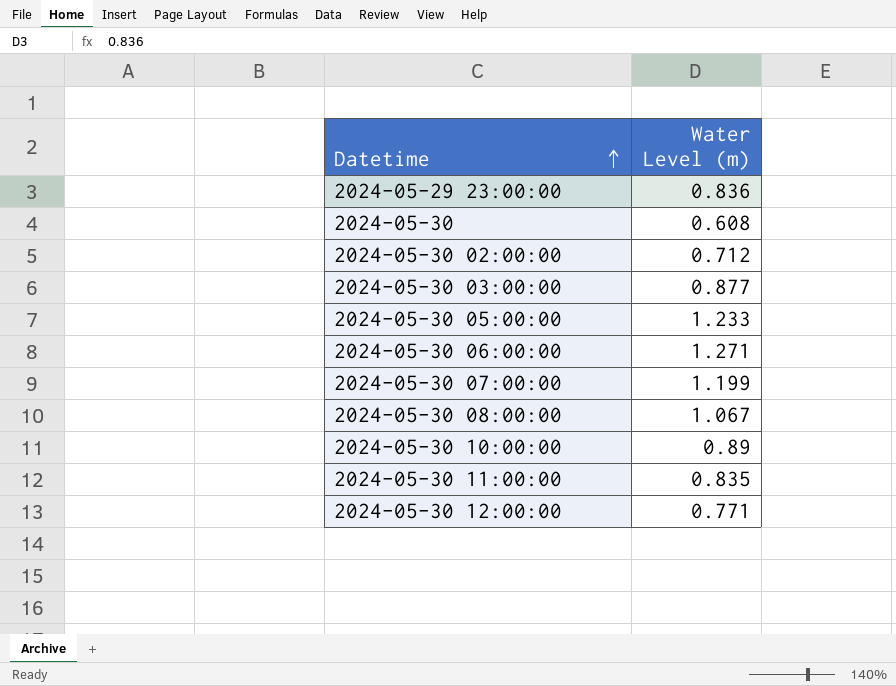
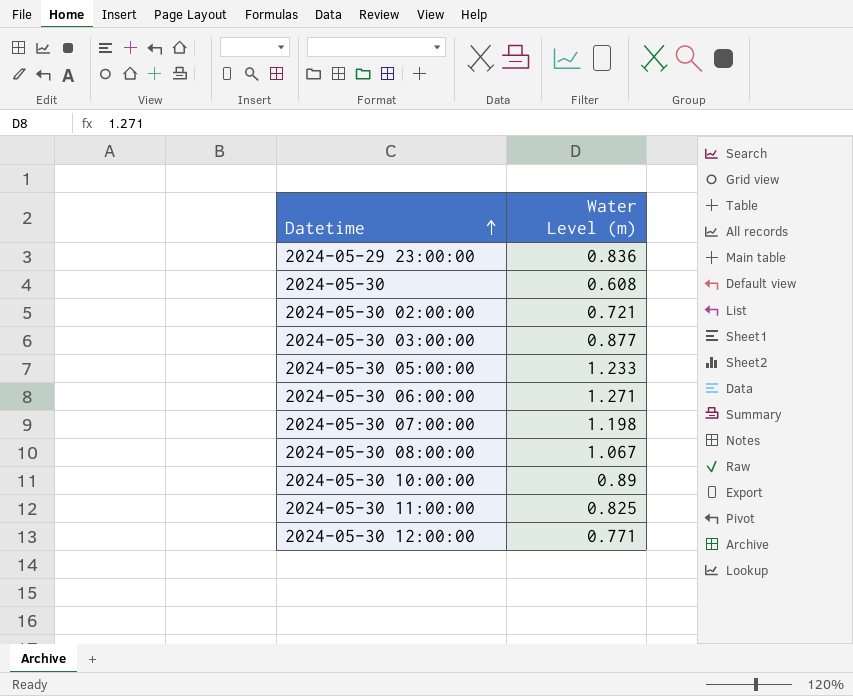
2024-05-30 02:00:00 | Water Level (m): 0.712 -> 0.721
2024-05-30 07:00:00 | Water Level (m): 1.199 -> 1.198
2024-05-30 11:00:00 | Water Level (m): 0.835 -> 0.825

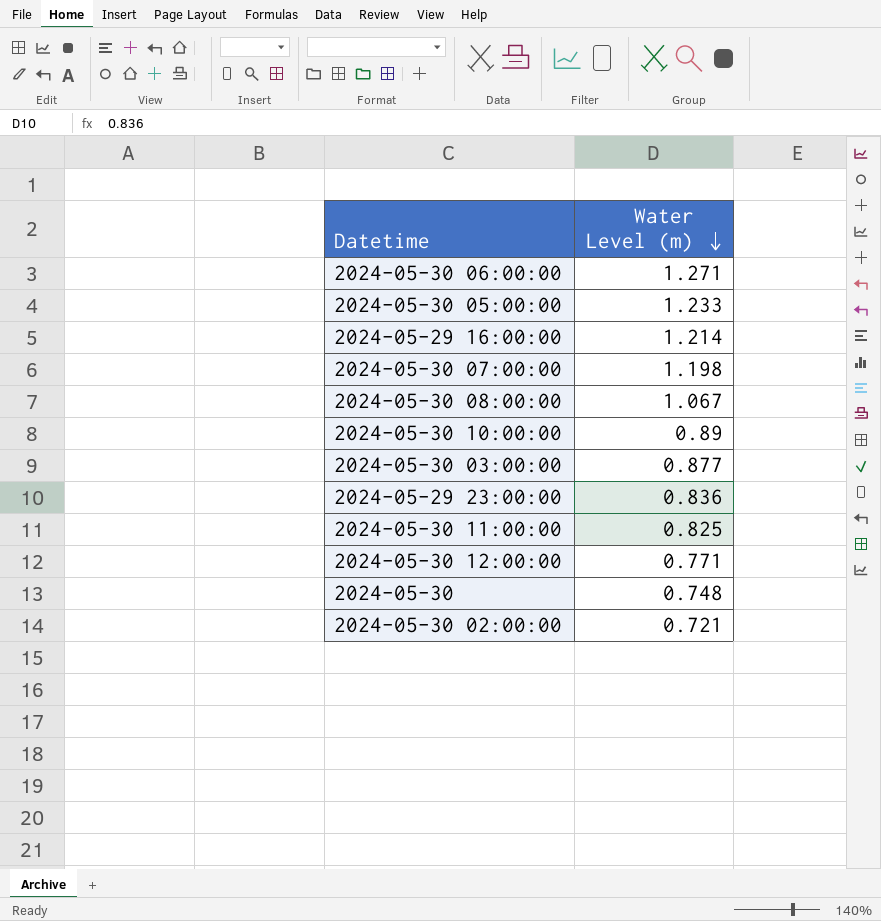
row order: Datetime ascending -> Water Level (m) descending
row 2024-05-29 16:00:00: none -> 1.214
2024-05-30 | Water Level (m): 0.608 -> 0.748

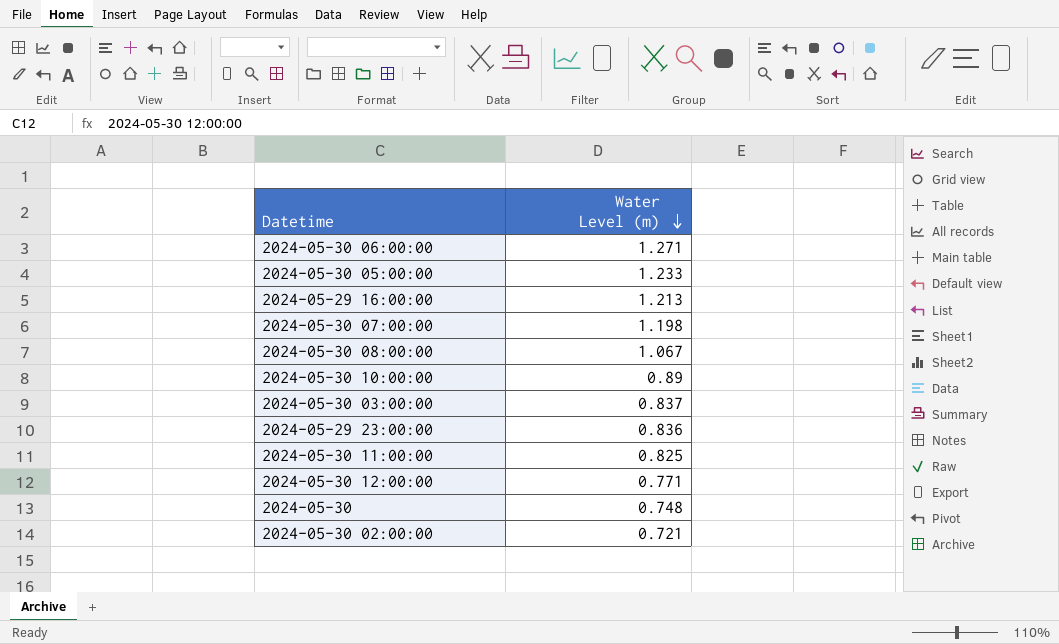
2024-05-29 16:00:00 | Water Level (m): 1.214 -> 1.213
2024-05-30 03:00:00 | Water Level (m): 0.877 -> 0.837

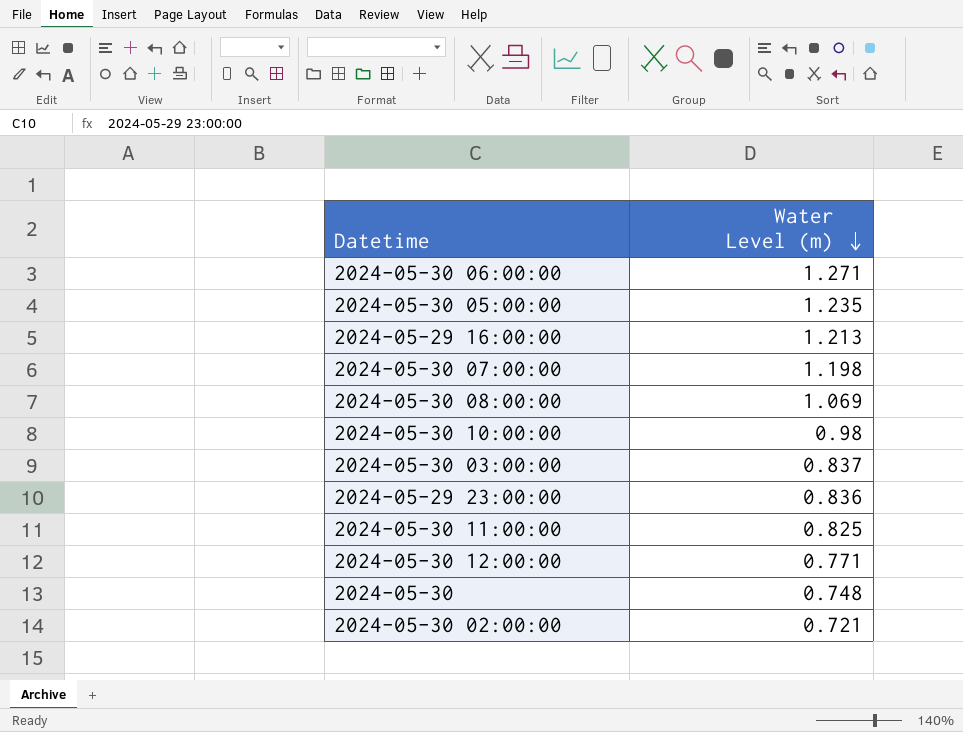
2024-05-30 05:00:00 | Water Level (m): 1.233 -> 1.235
2024-05-30 08:00:00 | Water Level (m): 1.067 -> 1.069
2024-05-30 10:00:00 | Water Level (m): 0.89 -> 0.98

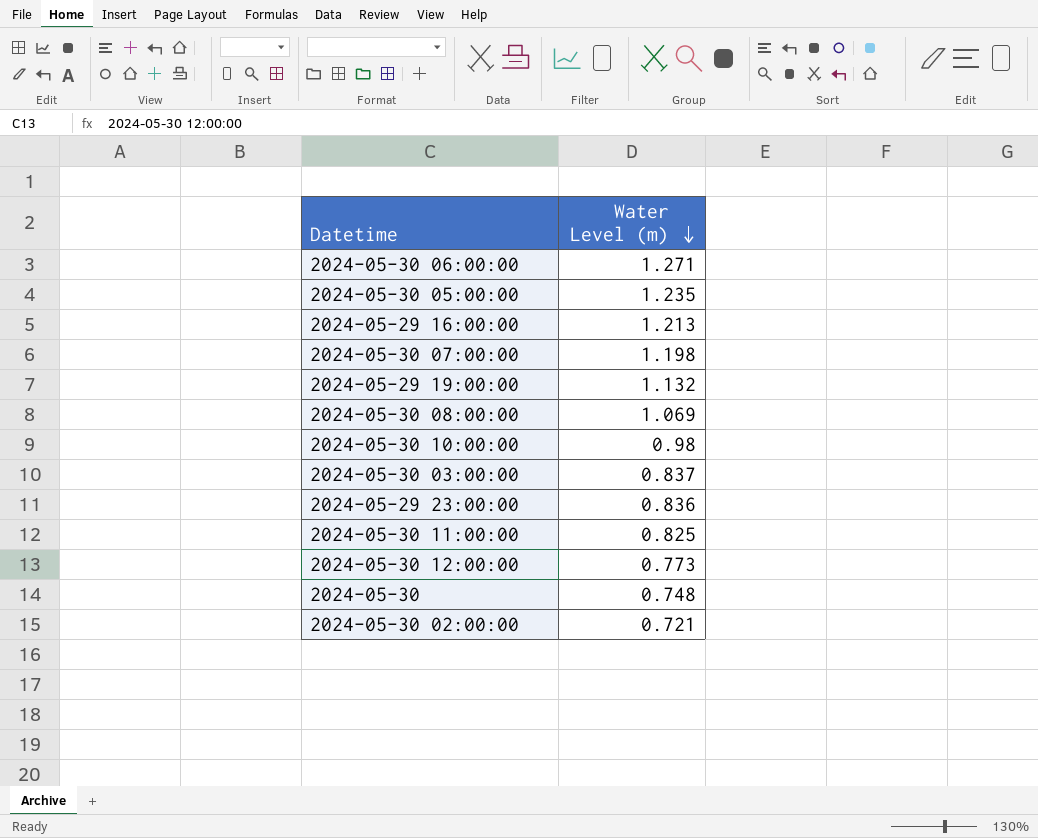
row 2024-05-29 19:00:00: none -> 1.132
2024-05-30 12:00:00 | Water Level (m): 0.771 -> 0.773

